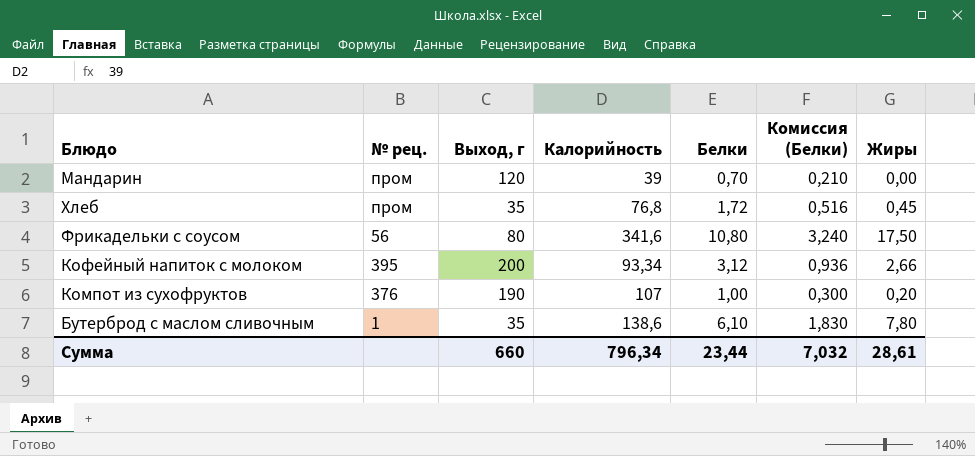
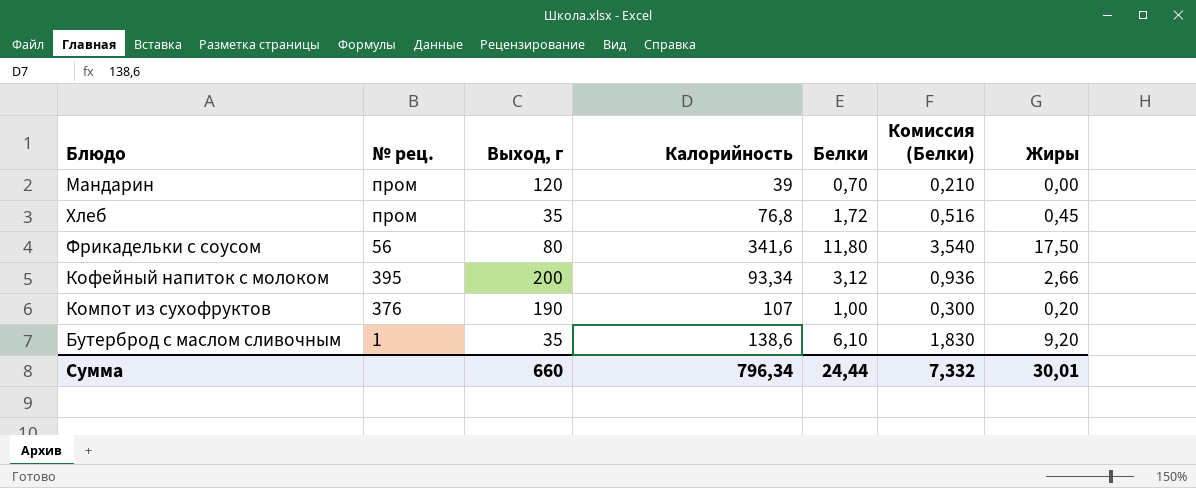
Фрикадельки с соусом | Белки: 10,80 -> 11,80
Фрикадельки с соусом | Комиссия (Белки): 3,240 -> 3,540
Бутерброд с маслом сливочным | Жиры: 7,80 -> 9,20
Сумма | Белки: 23,44 -> 24,44
Сумма | Комиссия (Белки): 7,032 -> 7,332
Сумма | Жиры: 28,61 -> 30,01

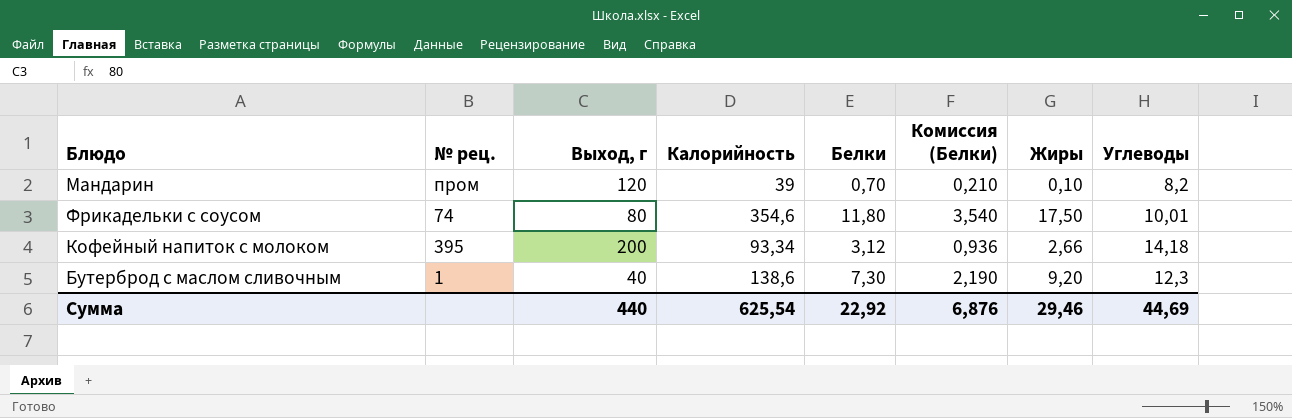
column Углеводы | position: none -> 8
row Хлеб: пром | 35 | 76,8 | 1,72 | 0,516 | 0,45 -> none
row Компот из сухофруктов: 376 | 190 | 107 | 1,00 | 0,300 | 0,20 -> none
Мандарин | Жиры: 0,00 -> 0,10
Фрикадельки с соусом | № рец.: 56 -> 74
Фрикадельки с соусом | Калорийность: 341,6 -> 354,6
Бутерброд с маслом сливочным | Выход, г: 35 -> 40
Бутерброд с маслом сливочным | Белки: 6,10 -> 7,30
Бутерброд с маслом сливочным | Комиссия (Белки): 1,830 -> 2,190
Сумма | Выход, г: 660 -> 440
Сумма | Калорийность: 796,34 -> 625,54
Сумма | Белки: 24,44 -> 22,92
Сумма | Комиссия (Белки): 7,332 -> 6,876
Сумма | Жиры: 30,01 -> 29,46

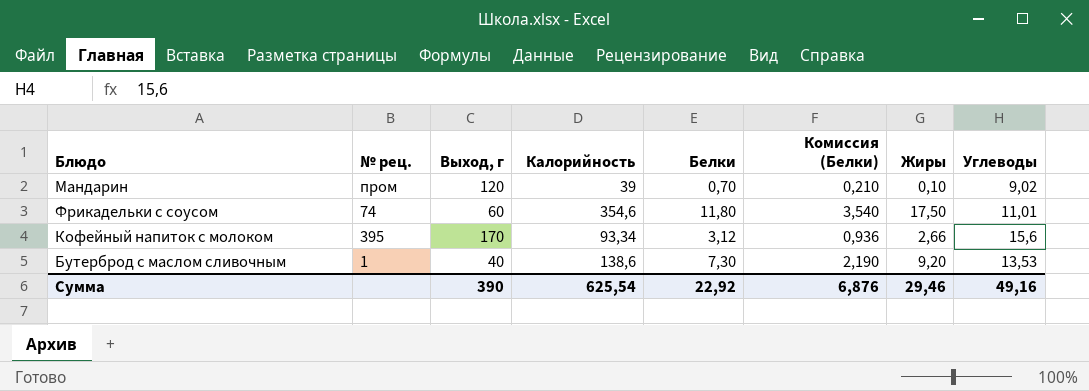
Мандарин | Углеводы: 8,2 -> 9,02
Фрикадельки с соусом | Выход, г: 80 -> 60
Фрикадельки с соусом | Углеводы: 10,01 -> 11,01
Кофейный напиток с молоком | Выход, г: 200 -> 170
Кофейный напиток с молоком | Углеводы: 14,18 -> 15,6
Бутерброд с маслом сливочным | Углеводы: 12,3 -> 13,53
Сумма | Выход, г: 440 -> 390
Сумма | Углеводы: 44,69 -> 49,16

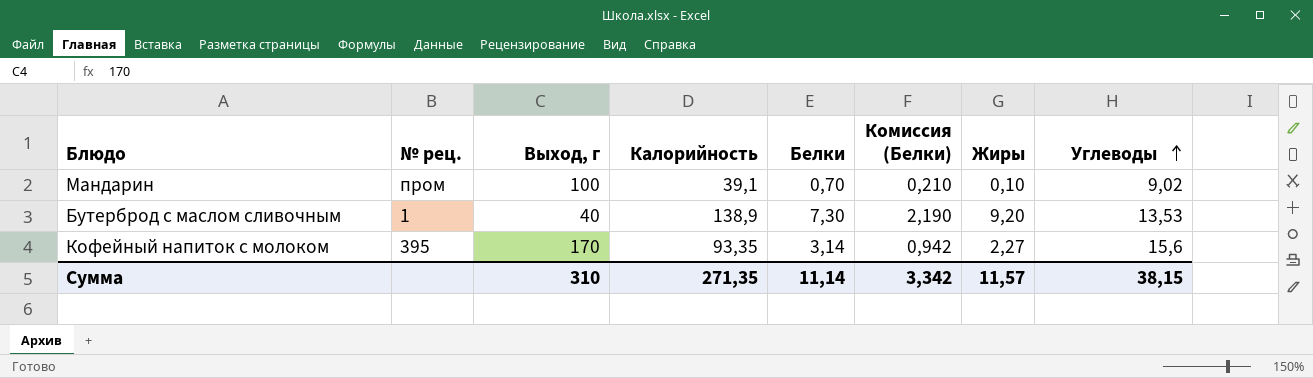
row order: none -> Углеводы ascending
row Фрикадельки с соусом: 74 | 60 | 354,6 | 11,80 | 3,540 | 17,50 | 11,01 -> none
Мандарин | Выход, г: 120 -> 100
Мандарин | Калорийность: 39 -> 39,1
Бутерброд с маслом сливочным | Калорийность: 138,6 -> 138,9
Кофейный напиток с молоком | Калорийность: 93,34 -> 93,35
Кофейный напиток с молоком | Белки: 3,12 -> 3,14
Кофейный напиток с молоком | Комиссия (Белки): 0,936 -> 0,942
Кофейный напиток с молоком | Жиры: 2,66 -> 2,27
Сумма | Выход, г: 390 -> 310
Сумма | Калорийность: 625,54 -> 271,35
Сумма | Белки: 22,92 -> 11,14
Сумма | Комиссия (Белки): 6,876 -> 3,342
Сумма | Жиры: 29,46 -> 11,57
Сумма | Углеводы: 49,16 -> 38,15

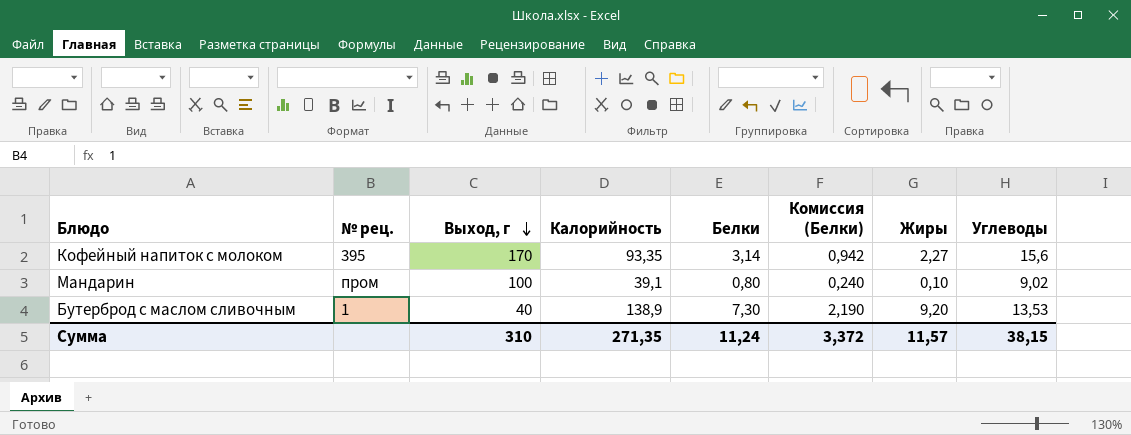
row order: Углеводы ascending -> Выход, г descending
Мандарин | Белки: 0,70 -> 0,80
Мандарин | Комиссия (Белки): 0,210 -> 0,240
Сумма | Белки: 11,14 -> 11,24
Сумма | Комиссия (Белки): 3,342 -> 3,372

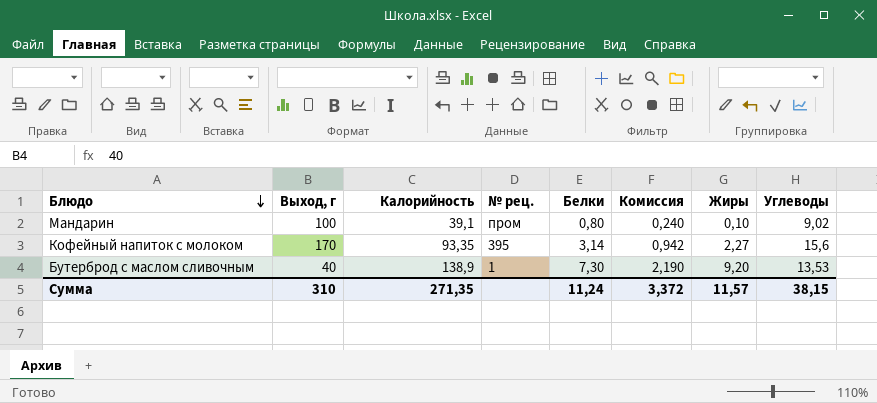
row order: Выход, г descending -> Блюдо descending
column № рец. | position: 2 -> 4
column name: Комиссия (Белки) -> Комиссия

